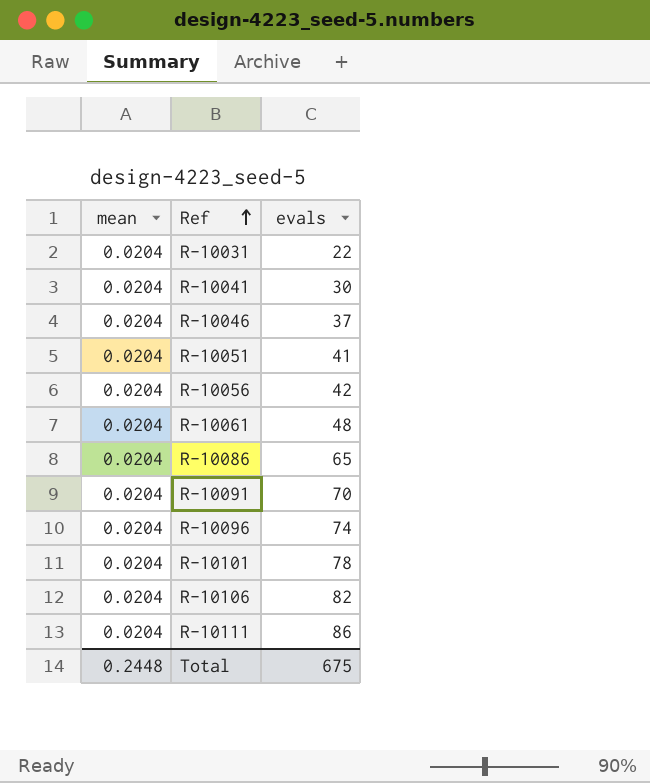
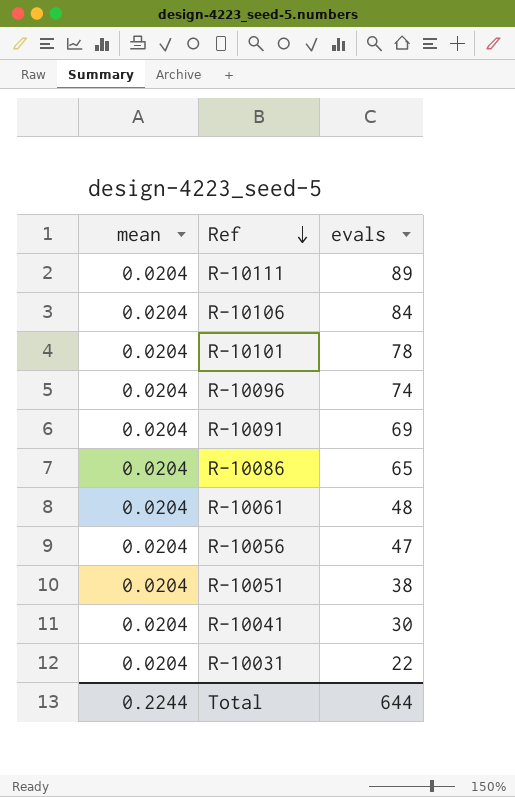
row order: Ref ascending -> Ref descending
row R-10046: 0.0204 | 37 -> none
R-10111 | evals: 86 -> 89
R-10106 | evals: 82 -> 84
R-10091 | evals: 70 -> 69
R-10056 | evals: 42 -> 47
R-10051 | evals: 41 -> 38
Total | mean: 0.2448 -> 0.2244
Total | evals: 675 -> 644

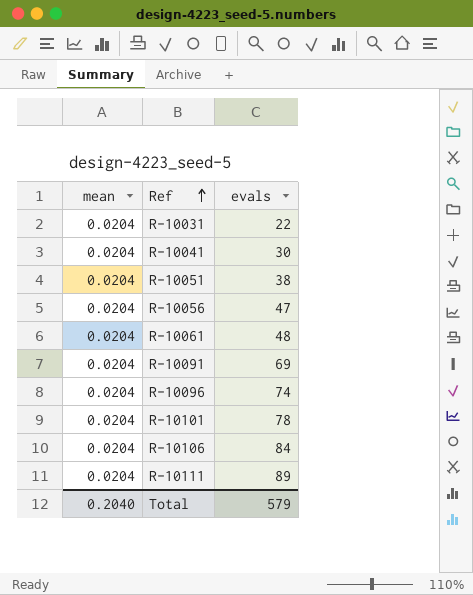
row order: Ref descending -> Ref ascending
row R-10086: 0.0204 | 65 -> none
Total | mean: 0.2244 -> 0.2040
Total | evals: 644 -> 579

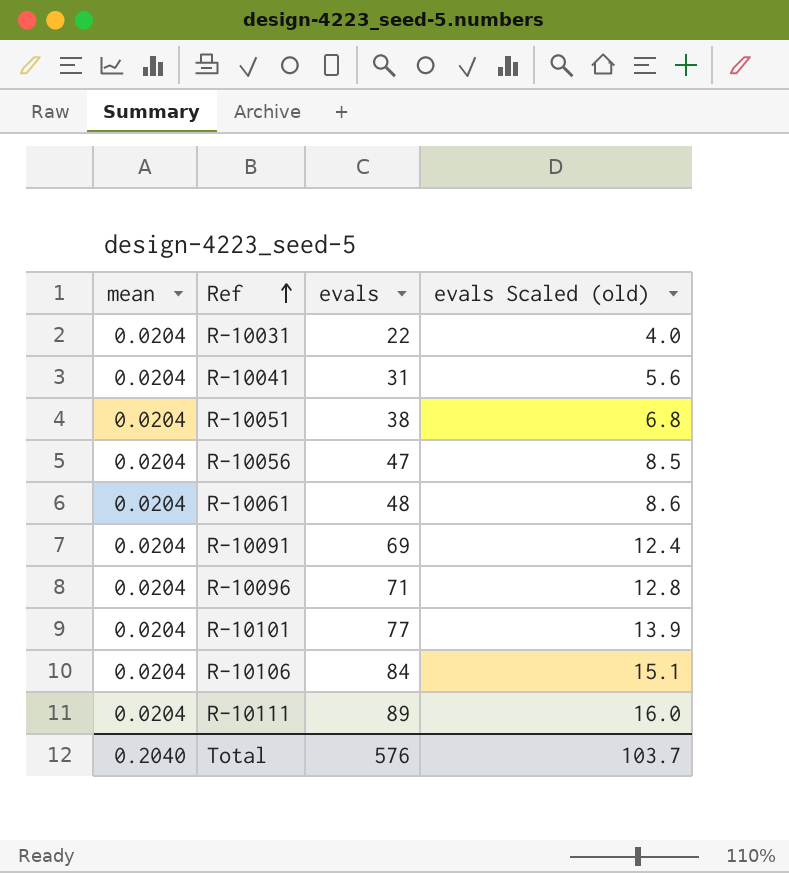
column evals Scaled (old) | formula: none -> [evals] * 0.18
R-10041 | evals: 30 -> 31
R-10096 | evals: 74 -> 71
R-10101 | evals: 78 -> 77
Total | evals: 579 -> 576

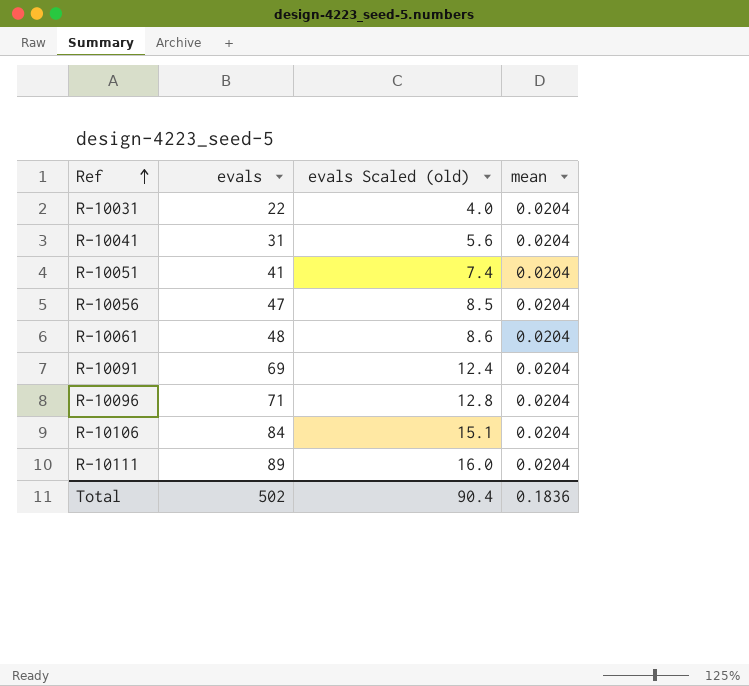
column mean | position: 1 -> 4
row R-10101: 0.0204 | 77 | 13.9 -> none
R-10051 | evals: 38 -> 41
R-10051 | evals Scaled (old): 6.8 -> 7.4
Total | evals: 576 -> 502
Total | evals Scaled (old): 103.7 -> 90.4
Total | mean: 0.2040 -> 0.1836

